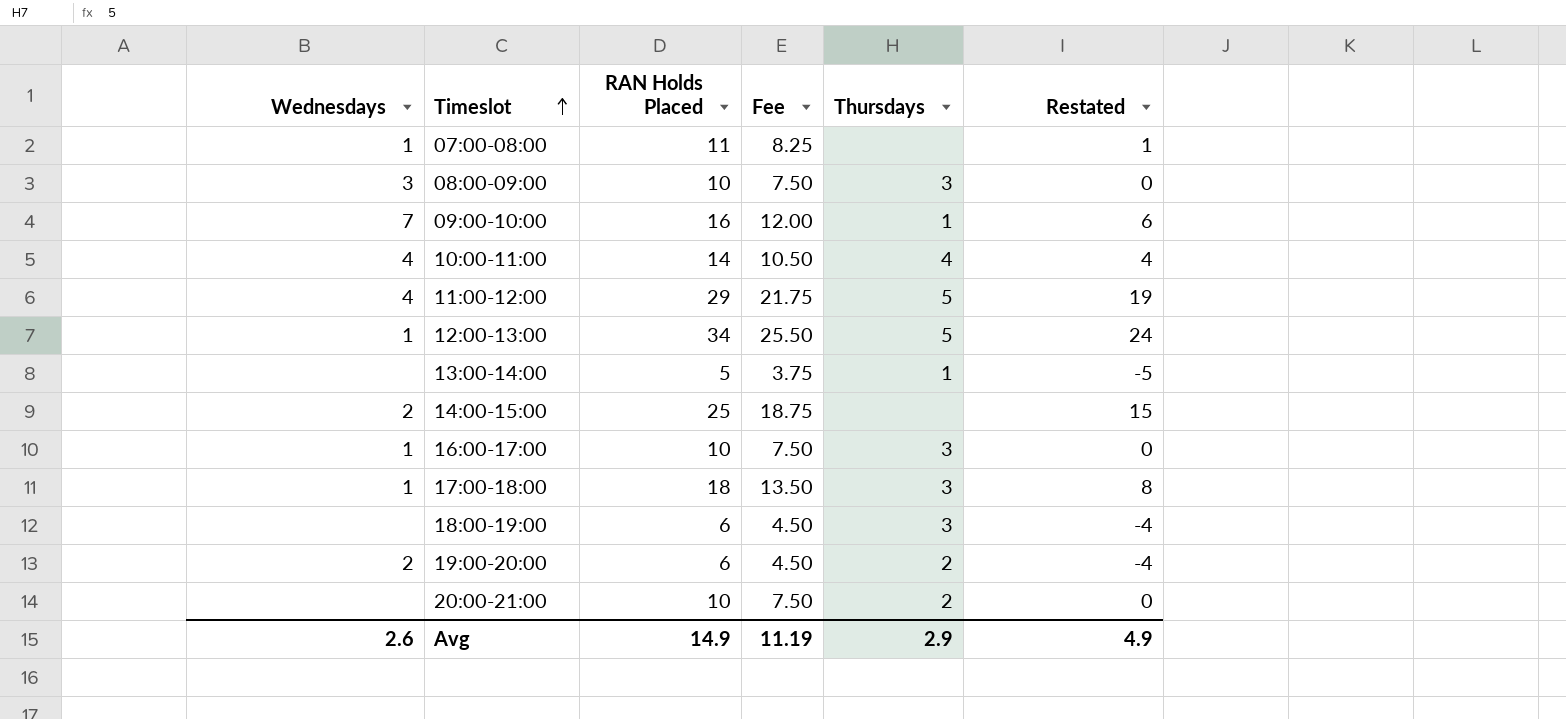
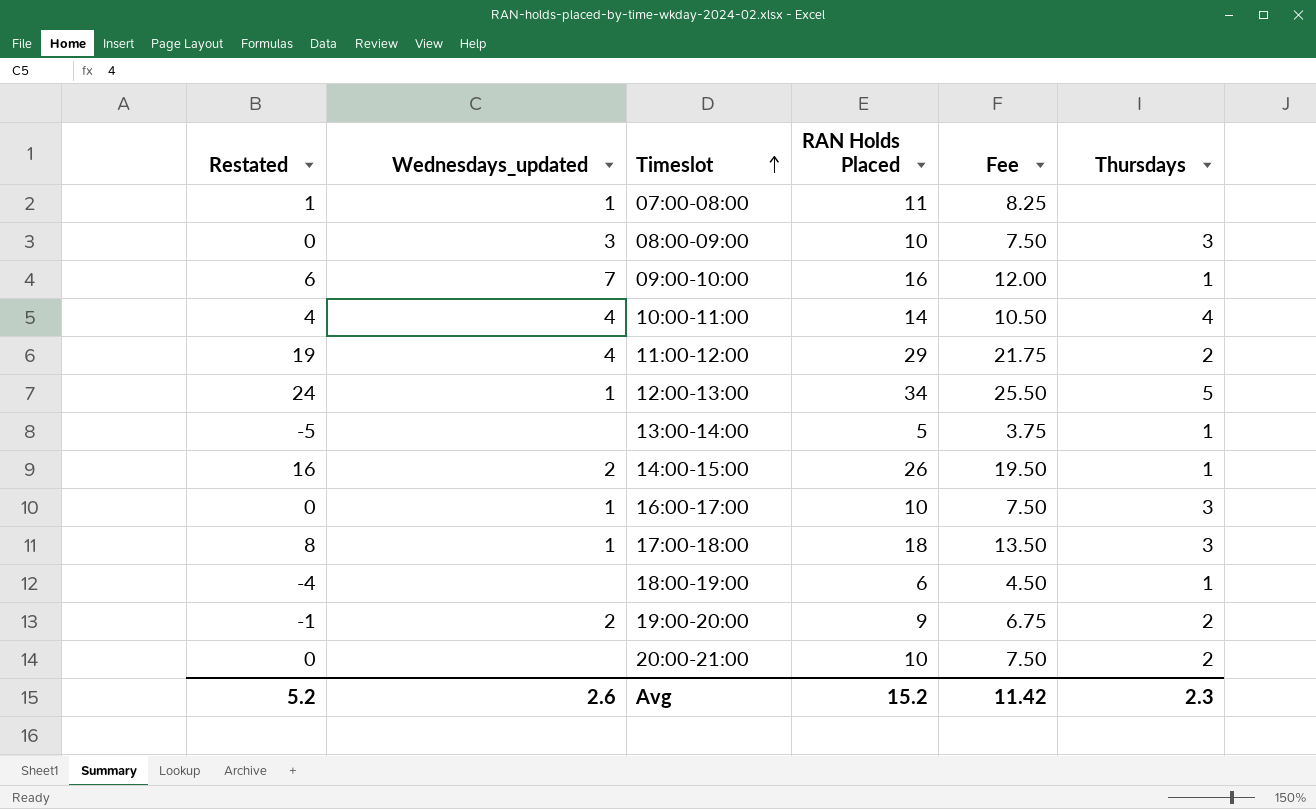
column Restated | position: 6 -> 1
column name: Wednesdays -> Wednesdays_updated
11:00-12:00 | Thursdays: 5 -> 2
14:00-15:00 | Restated: 15 -> 16
14:00-15:00 | RAN Holds Placed: 25 -> 26
14:00-15:00 | Fee: 18.75 -> 19.50
14:00-15:00 | Thursdays: none -> 1
18:00-19:00 | Thursdays: 3 -> 1
19:00-20:00 | Restated: -4 -> -1
19:00-20:00 | RAN Holds Placed: 6 -> 9
19:00-20:00 | Fee: 4.50 -> 6.75
Avg | Restated: 4.9 -> 5.2
Avg | RAN Holds Placed: 14.9 -> 15.2
Avg | Fee: 11.19 -> 11.42
Avg | Thursdays: 2.9 -> 2.3

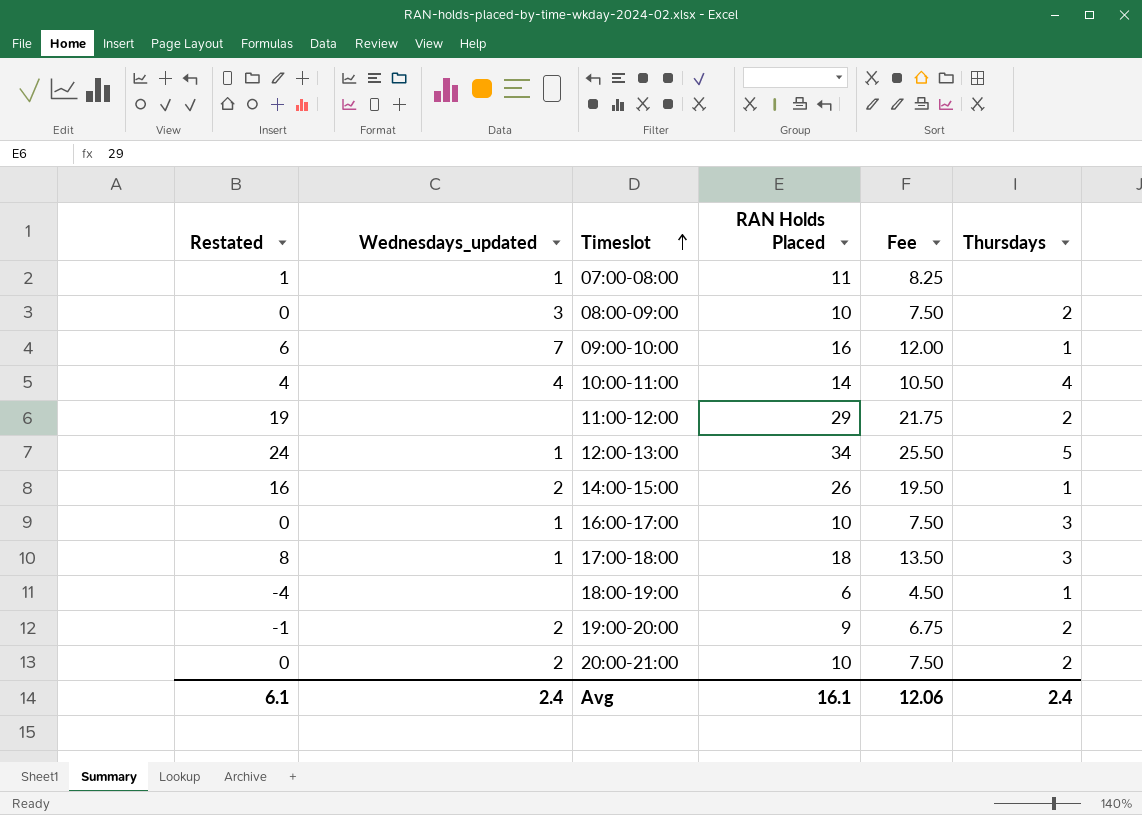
row 13:00-14:00: -5 | none | 5 | 3.75 | 1 -> none
08:00-09:00 | Thursdays: 3 -> 2
11:00-12:00 | Wednesdays_updated: 4 -> none
20:00-21:00 | Wednesdays_updated: none -> 2
Avg | Restated: 5.2 -> 6.1
Avg | Wednesdays_updated: 2.6 -> 2.4
Avg | RAN Holds Placed: 15.2 -> 16.1
Avg | Fee: 11.42 -> 12.06
Avg | Thursdays: 2.3 -> 2.4

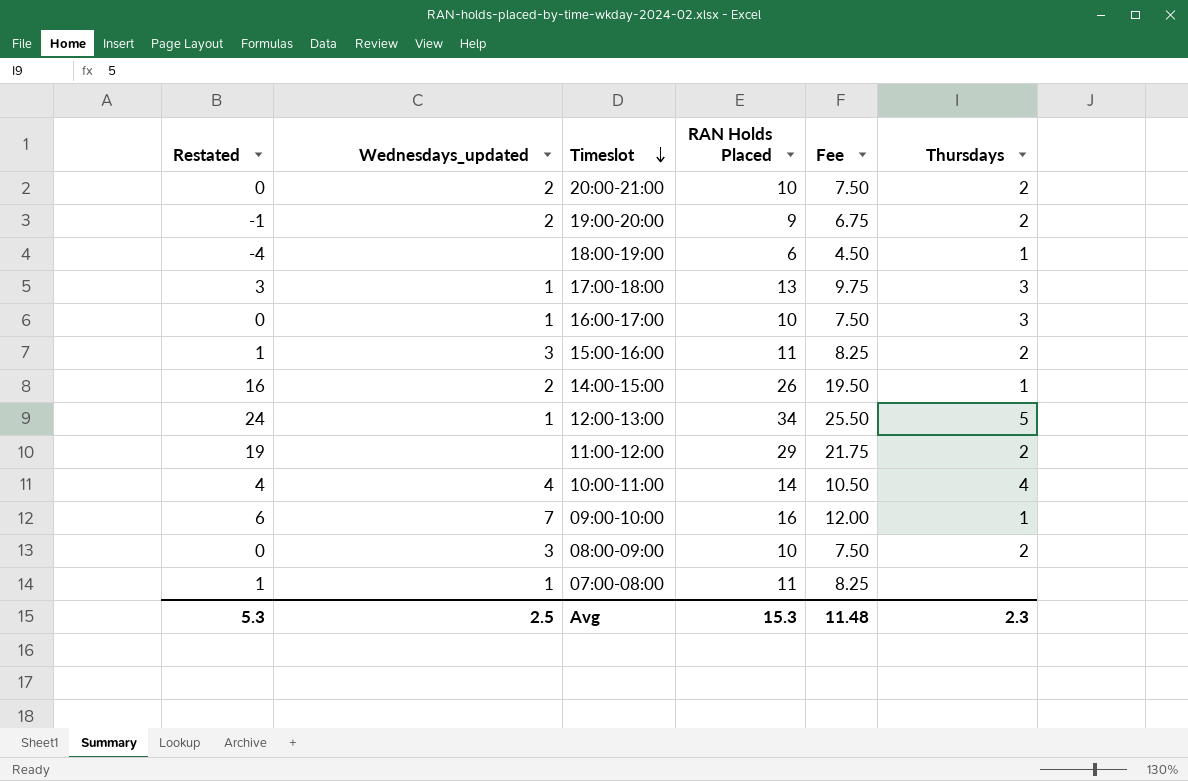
row order: Timeslot ascending -> Timeslot descending
17:00-18:00 | Restated: 8 -> 3
17:00-18:00 | RAN Holds Placed: 18 -> 13
17:00-18:00 | Fee: 13.50 -> 9.75
row 15:00-16:00: none -> 1 | 3 | 11 | 8.25 | 2
Avg | Restated: 6.1 -> 5.3
Avg | Wednesdays_updated: 2.4 -> 2.5
Avg | RAN Holds Placed: 16.1 -> 15.3
Avg | Fee: 12.06 -> 11.48
Avg | Thursdays: 2.4 -> 2.3

